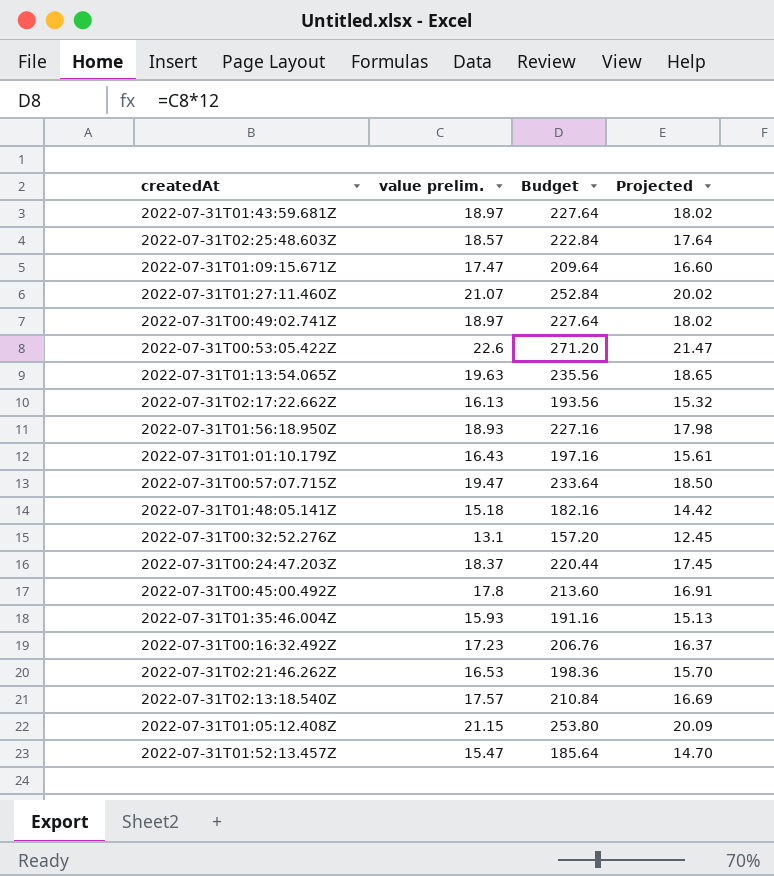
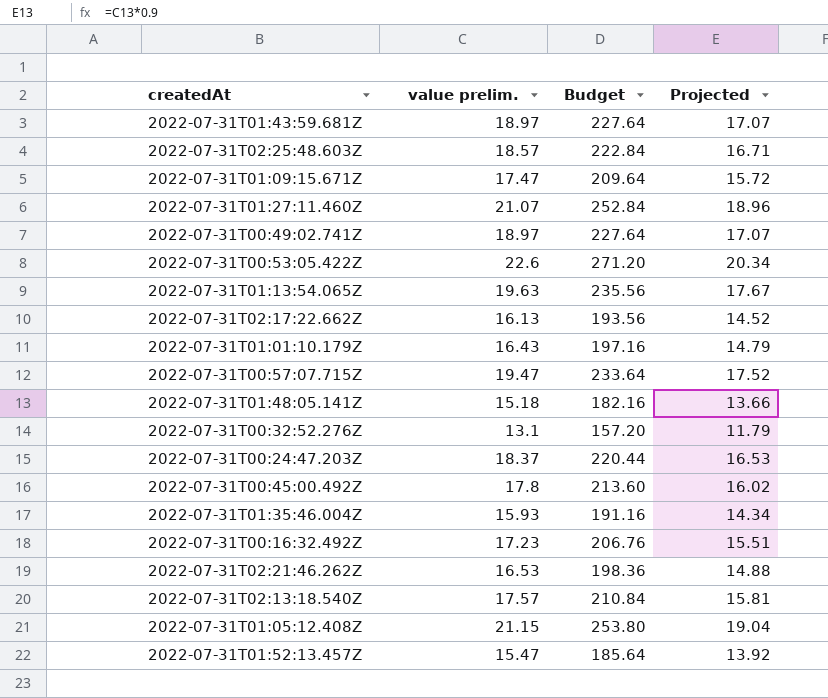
column Projected | formula: [value prelim.] * 0.95 -> [value prelim.] * 0.9
row 2022-07-31T01:56:18.950Z: 18.93 | 227.16 | 17.98 -> none

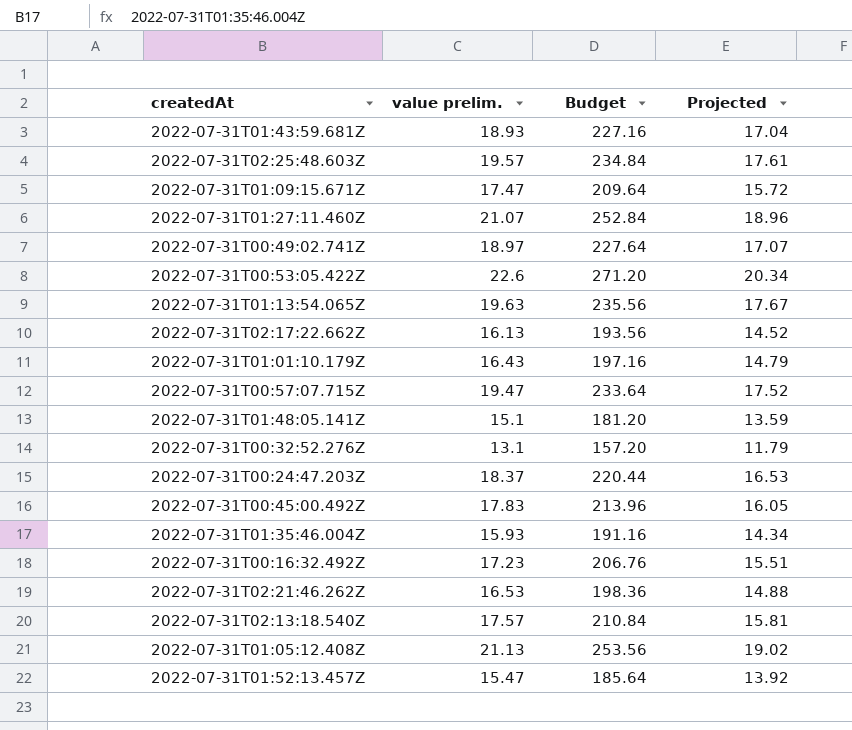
2022-07-31T01:43:59.681Z | value prelim.: 18.97 -> 18.93
2022-07-31T01:43:59.681Z | Budget: 227.64 -> 227.16
2022-07-31T01:43:59.681Z | Projected: 17.07 -> 17.04
2022-07-31T02:25:48.603Z | value prelim.: 18.57 -> 19.57
2022-07-31T02:25:48.603Z | Budget: 222.84 -> 234.84
2022-07-31T02:25:48.603Z | Projected: 16.71 -> 17.61
2022-07-31T01:48:05.141Z | value prelim.: 15.18 -> 15.1
2022-07-31T01:48:05.141Z | Budget: 182.16 -> 181.20
2022-07-31T01:48:05.141Z | Projected: 13.66 -> 13.59
2022-07-31T00:45:00.492Z | value prelim.: 17.8 -> 17.83
2022-07-31T00:45:00.492Z | Budget: 213.60 -> 213.96
2022-07-31T00:45:00.492Z | Projected: 16.02 -> 16.05
2022-07-31T01:05:12.408Z | value prelim.: 21.15 -> 21.13
2022-07-31T01:05:12.408Z | Budget: 253.80 -> 253.56
2022-07-31T01:05:12.408Z | Projected: 19.04 -> 19.02

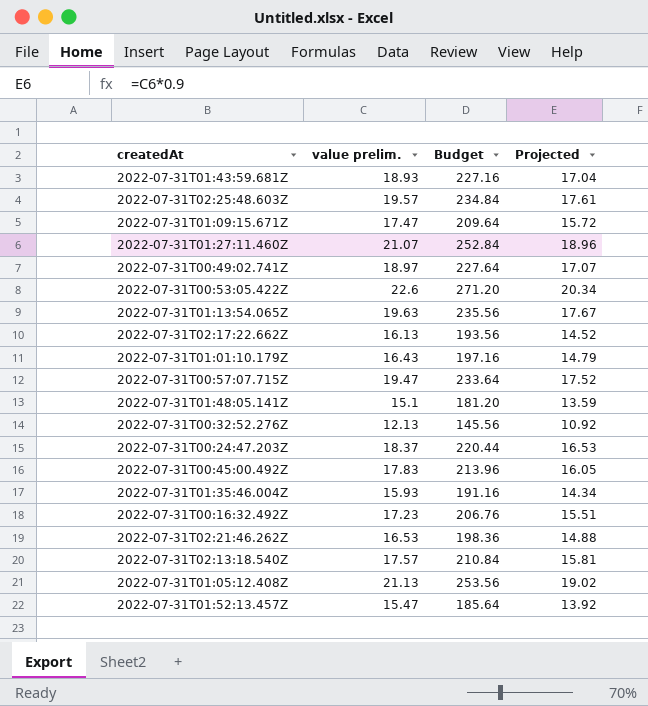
2022-07-31T00:32:52.276Z | value prelim.: 13.1 -> 12.13
2022-07-31T00:32:52.276Z | Budget: 157.20 -> 145.56
2022-07-31T00:32:52.276Z | Projected: 11.79 -> 10.92

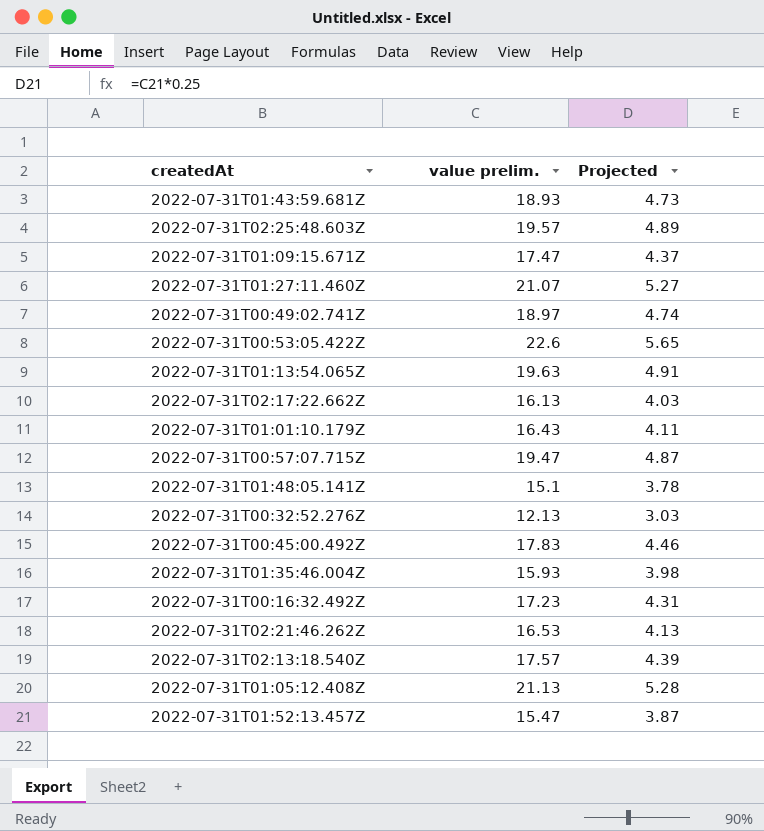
column Budget | formula: [value prelim.] * 12 -> none
column Projected | formula: [value prelim.] * 0.9 -> [value prelim.] * 0.25
row 2022-07-31T00:24:47.203Z: 18.37 | 220.44 | 16.53 -> none

